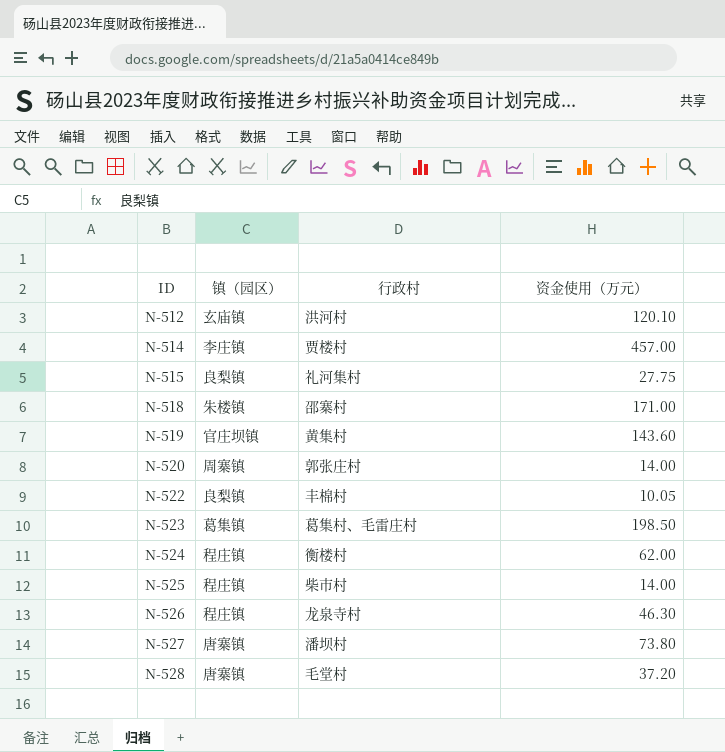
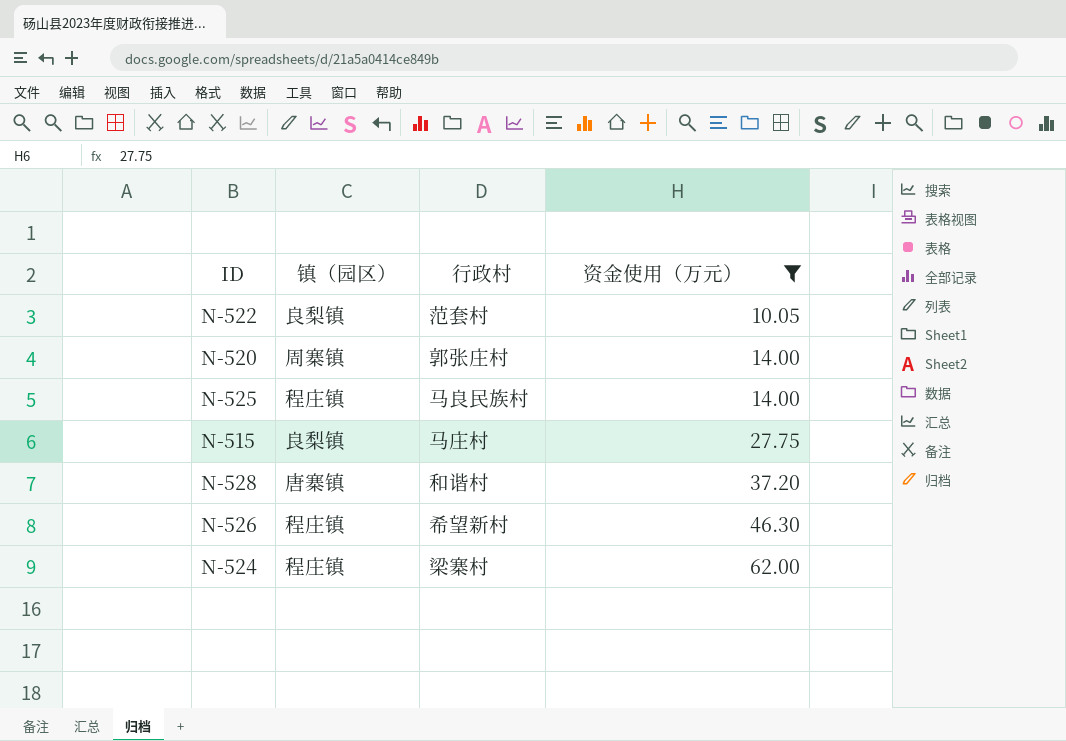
filter: none -> 资金使用（万元） <= 62.00
row order: ID ascending -> 资金使用（万元） ascending
N-522 | 行政村: 丰棉村 -> 范套村
N-525 | 行政村: 柴市村 -> 马良民族村
N-515 | 行政村: 礼河集村 -> 马庄村
N-528 | 行政村: 毛堂村 -> 和谐村
N-526 | 行政村: 龙泉寺村 -> 希望新村
N-524 | 行政村: 衡楼村 -> 梁寨村

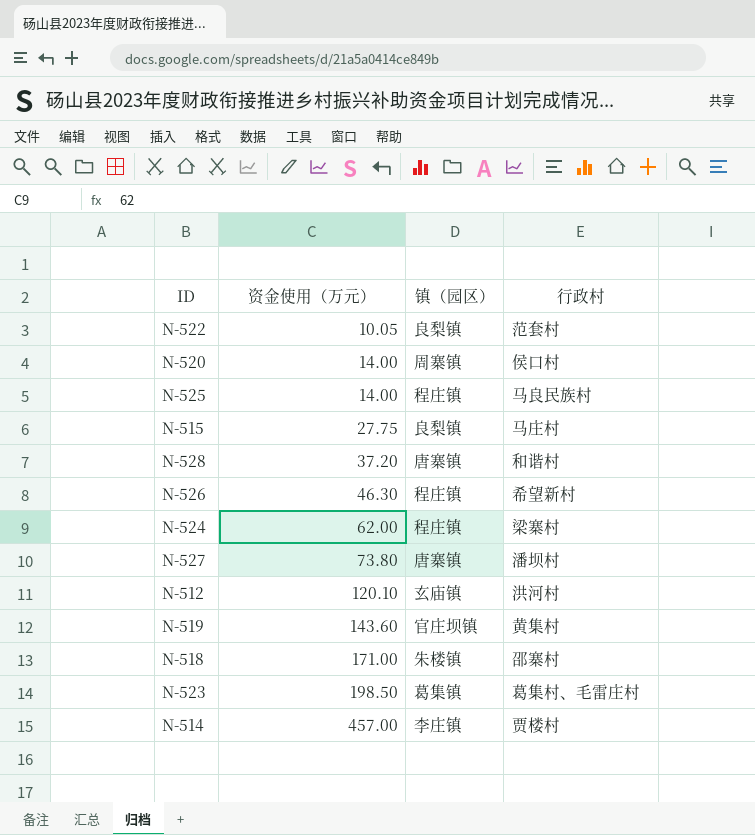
filter: 资金使用（万元） <= 62.00 -> none
column 资金使用（万元） | position: 4 -> 2
N-520 | 行政村: 郭张庄村 -> 侯口村

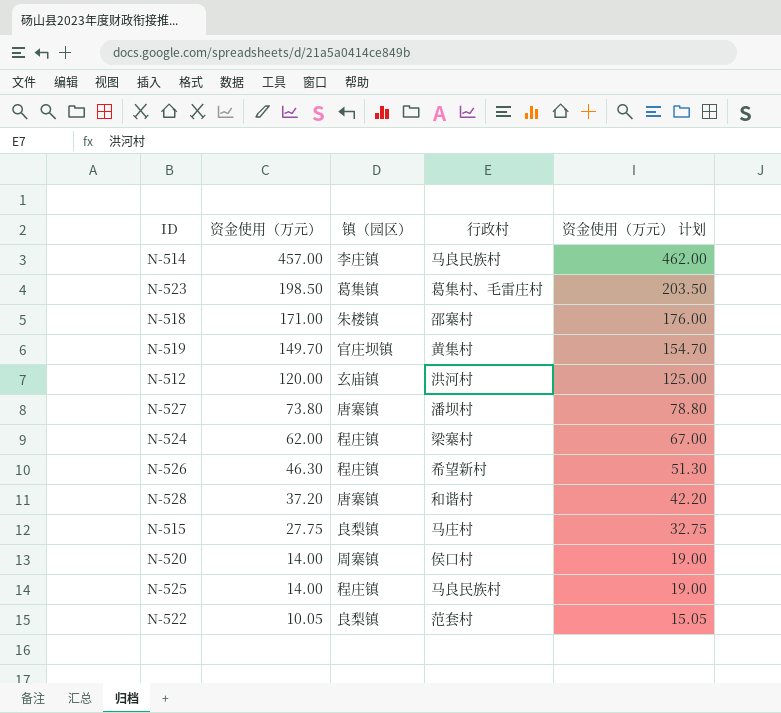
row order: 资金使用（万元） ascending -> 资金使用（万元） descending
column 资金使用（万元） 计划 | formula: none -> [资金使用（万元）] + 5
N-514 | 行政村: 贾楼村 -> 马良民族村
N-519 | 资金使用（万元）: 143.60 -> 149.70
N-512 | 资金使用（万元）: 120.10 -> 120.00

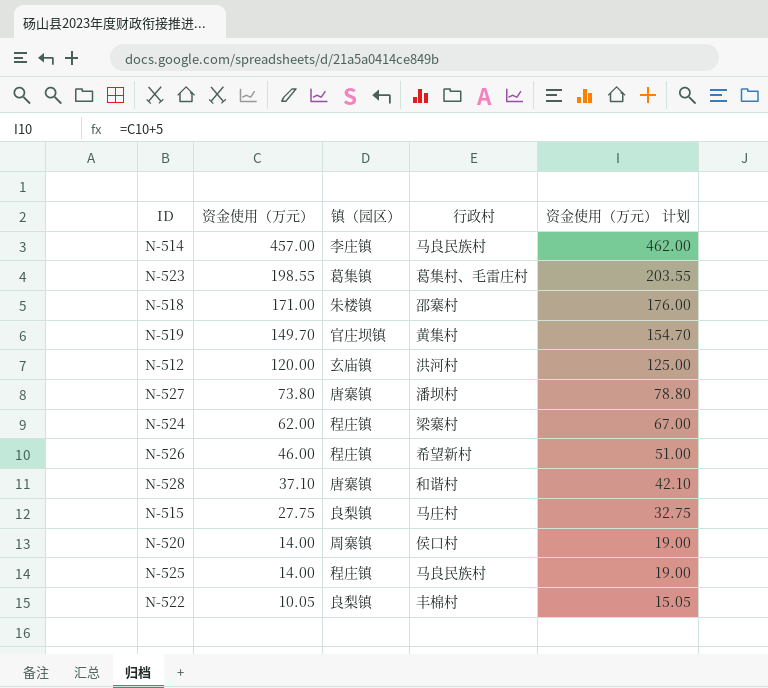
N-523 | 资金使用（万元）: 198.50 -> 198.55
N-523 | 资金使用（万元） 计划: 203.50 -> 203.55
N-526 | 资金使用（万元）: 46.30 -> 46.00
N-526 | 资金使用（万元） 计划: 51.30 -> 51.00
N-528 | 资金使用（万元）: 37.20 -> 37.10
N-528 | 资金使用（万元） 计划: 42.20 -> 42.10
N-522 | 行政村: 范套村 -> 丰棉村

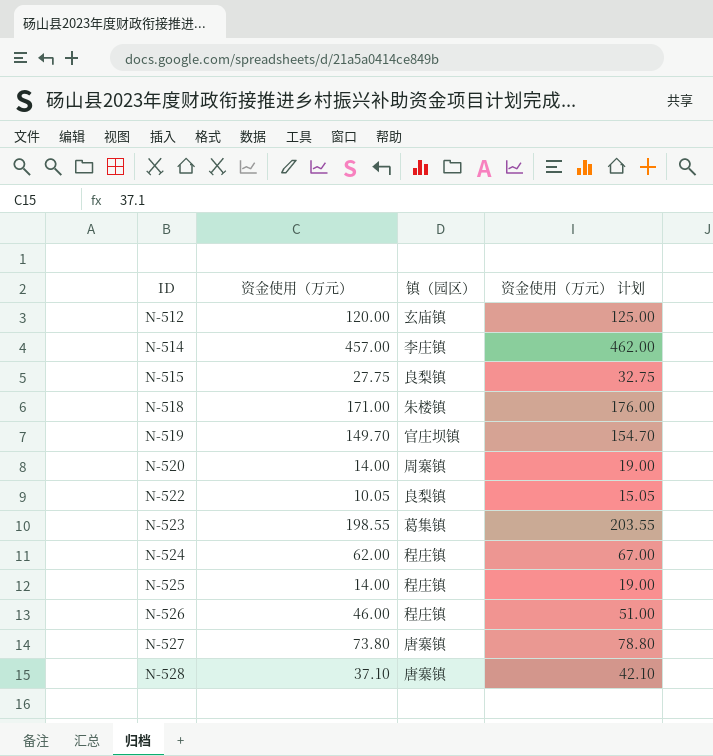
row order: 资金使用（万元） descending -> ID ascending
column 行政村 | position: 4 -> none

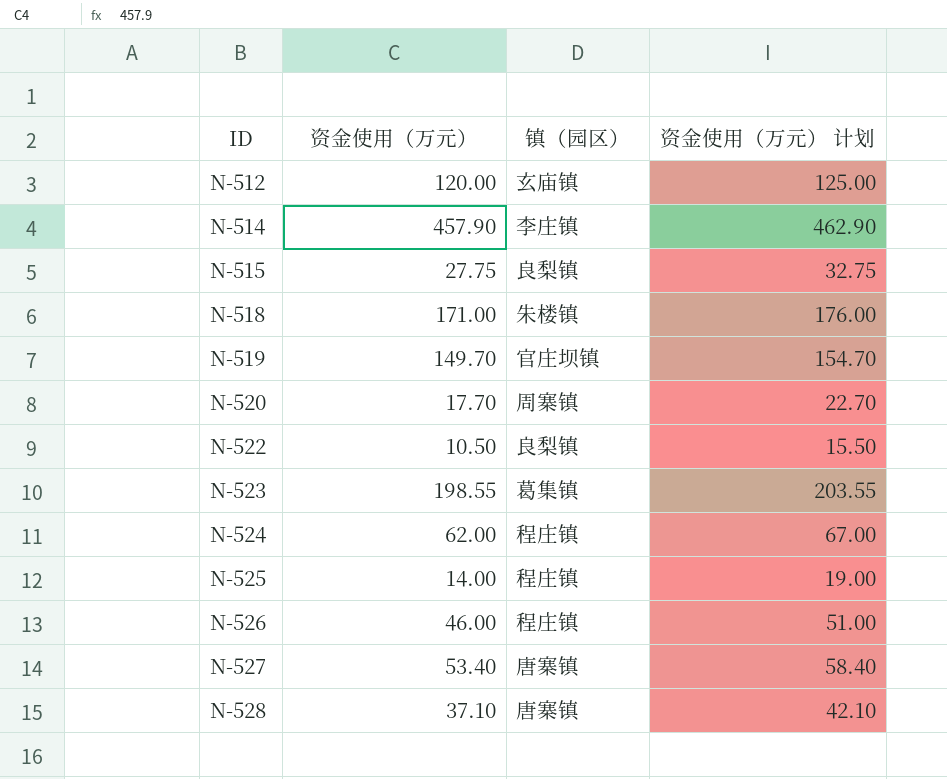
N-514 | 资金使用（万元）: 457.00 -> 457.90
N-514 | 资金使用（万元） 计划: 462.00 -> 462.90
N-520 | 资金使用（万元）: 14.00 -> 17.70
N-520 | 资金使用（万元） 计划: 19.00 -> 22.70
N-522 | 资金使用（万元）: 10.05 -> 10.50
N-522 | 资金使用（万元） 计划: 15.05 -> 15.50
N-527 | 资金使用（万元）: 73.80 -> 53.40
N-527 | 资金使用（万元） 计划: 78.80 -> 58.40

